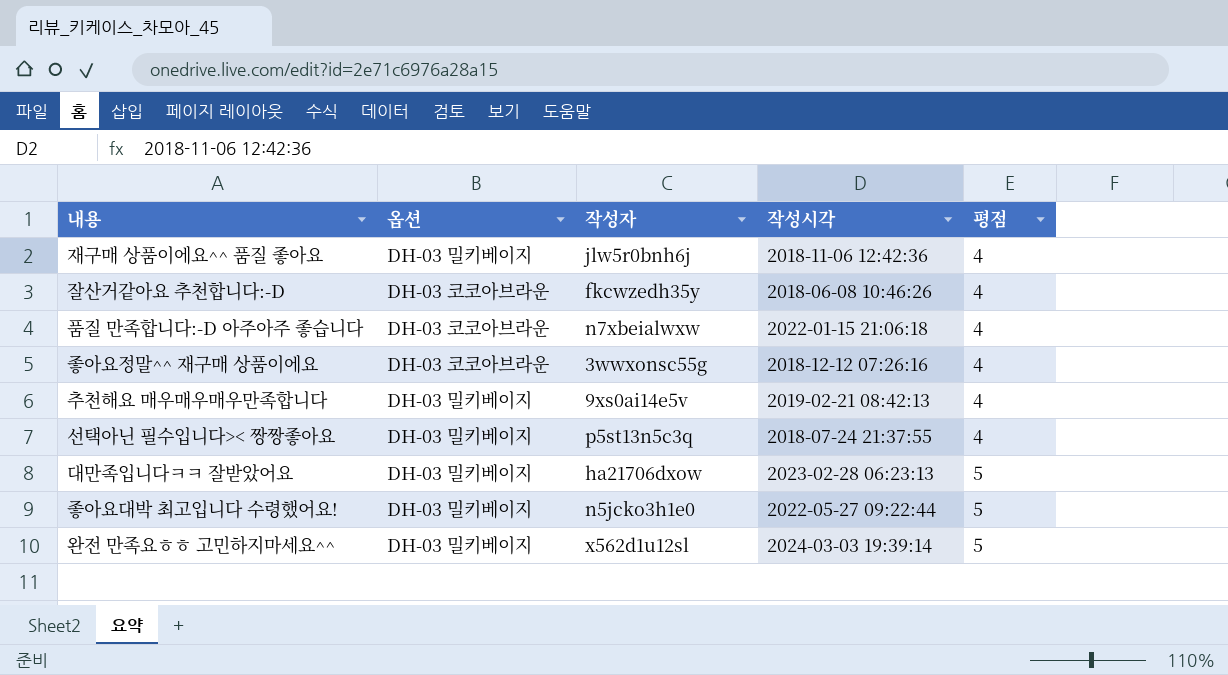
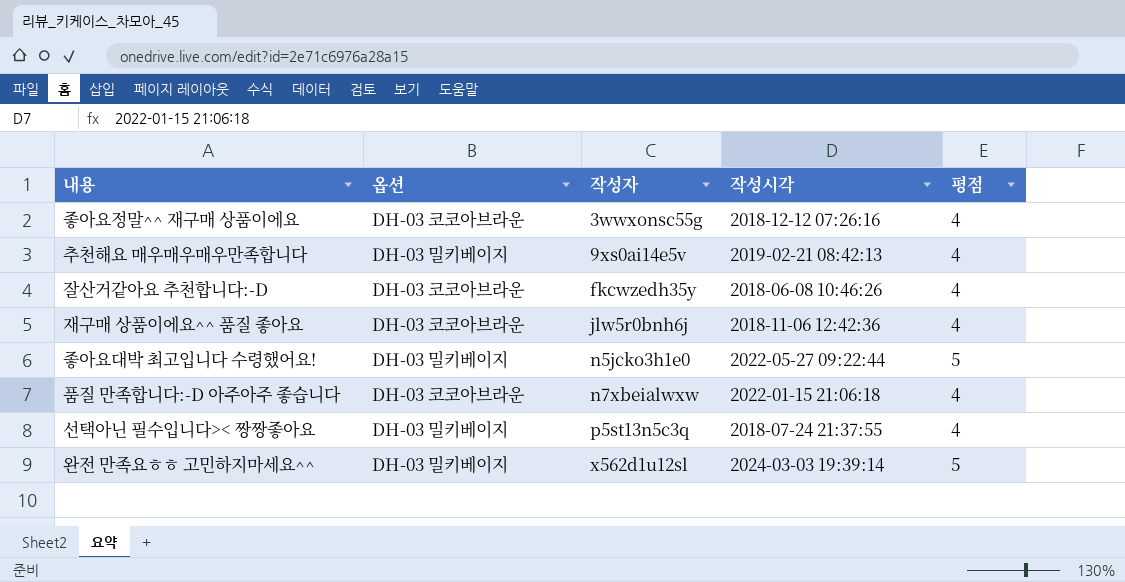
row order: 평점 ascending -> 작성자 ascending
row 대만족입니다ㅋㅋ 잘받았어요: DH-03 밀키베이지 | ha21706dxow | 2023-02-28 06:23:13 | 5 -> none
재구매 상품이에요^^ 품질 좋아요 | 옵션: DH-03 밀키베이지 -> DH-03 코코아브라운

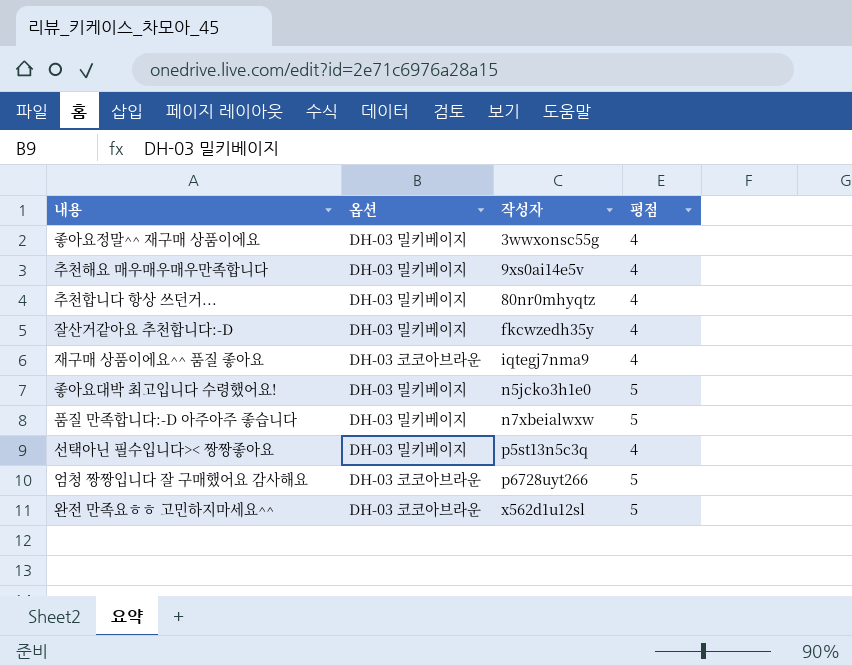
column 작성시각 | position: 4 -> none
좋아요정말^^ 재구매 상품이에요 | 옵션: DH-03 코코아브라운 -> DH-03 밀키베이지
row 추천합니다 항상 쓰던거...: none -> DH-03 밀키베이지 | 80nr0mhyqtz | 4
잘산거같아요 추천합니다:-D | 옵션: DH-03 코코아브라운 -> DH-03 밀키베이지
재구매 상품이에요^^ 품질 좋아요 | 작성자: jlw5r0bnh6j -> iqtegj7nma9
품질 만족합니다:-D 아주아주 좋습니다 | 옵션: DH-03 코코아브라운 -> DH-03 밀키베이지
품질 만족합니다:-D 아주아주 좋습니다 | 평점: 4 -> 5
row 엄청 짱짱입니다 잘 구매했어요 감사해요: none -> DH-03 코코아브라운 | p6728uyt266 | 5
완전 만족요ㅎㅎ 고민하지마세요^^ | 옵션: DH-03 밀키베이지 -> DH-03 코코아브라운

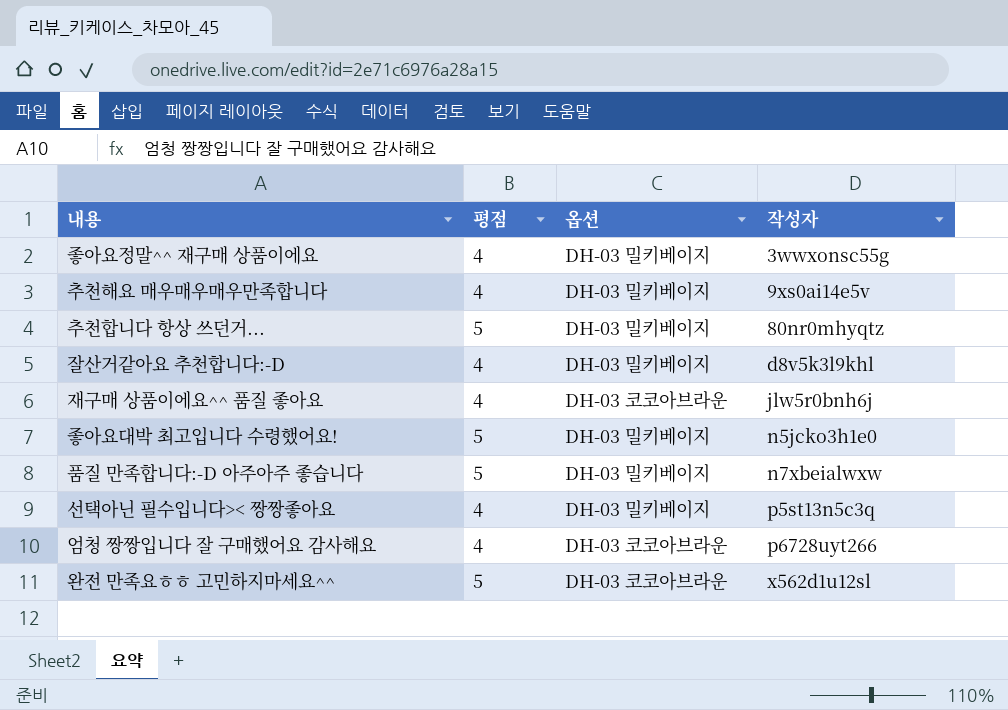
column 평점 | position: 4 -> 2
추천합니다 항상 쓰던거... | 평점: 4 -> 5
잘산거같아요 추천합니다:-D | 작성자: fkcwzedh35y -> d8v5k3l9khl
재구매 상품이에요^^ 품질 좋아요 | 작성자: iqtegj7nma9 -> jlw5r0bnh6j
엄청 짱짱입니다 잘 구매했어요 감사해요 | 평점: 5 -> 4

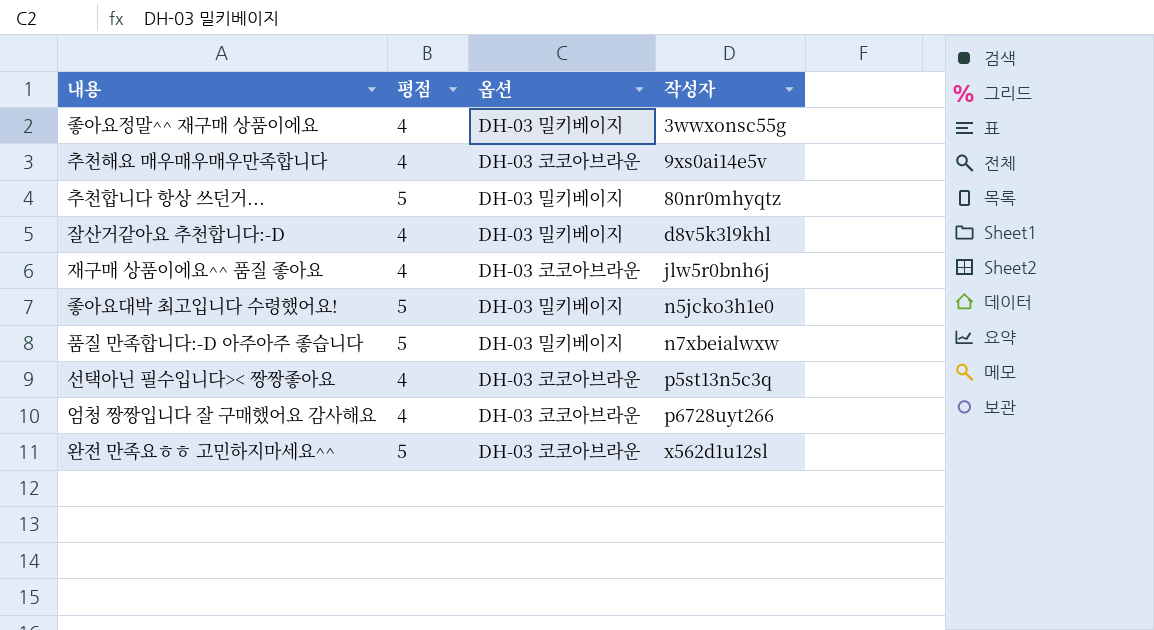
추천해요 매우매우매우만족합니다 | 옵션: DH-03 밀키베이지 -> DH-03 코코아브라운
선택아닌 필수입니다>< 짱짱좋아요 | 옵션: DH-03 밀키베이지 -> DH-03 코코아브라운

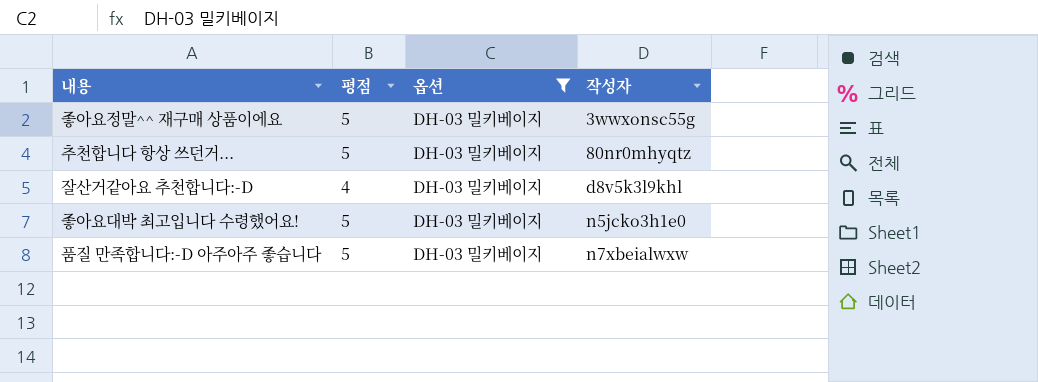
filter: none -> 옵션 = DH-03 밀키베이지
좋아요정말^^ 재구매 상품이에요 | 평점: 4 -> 5

